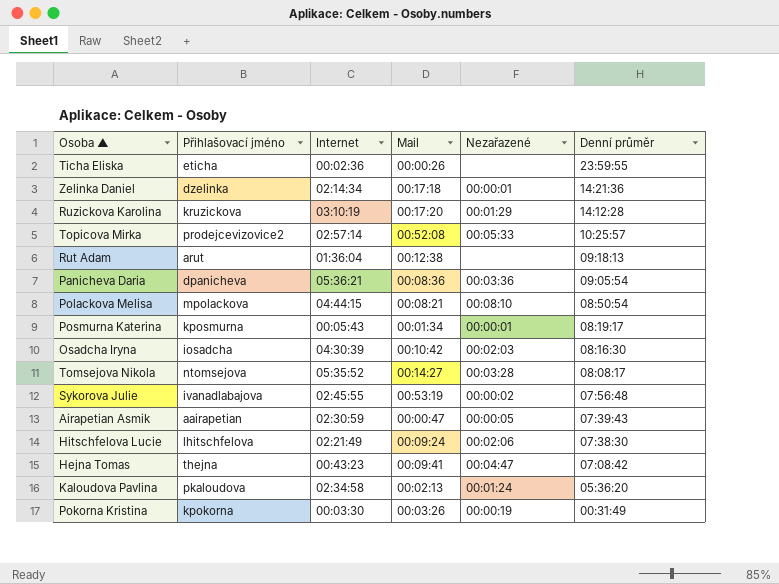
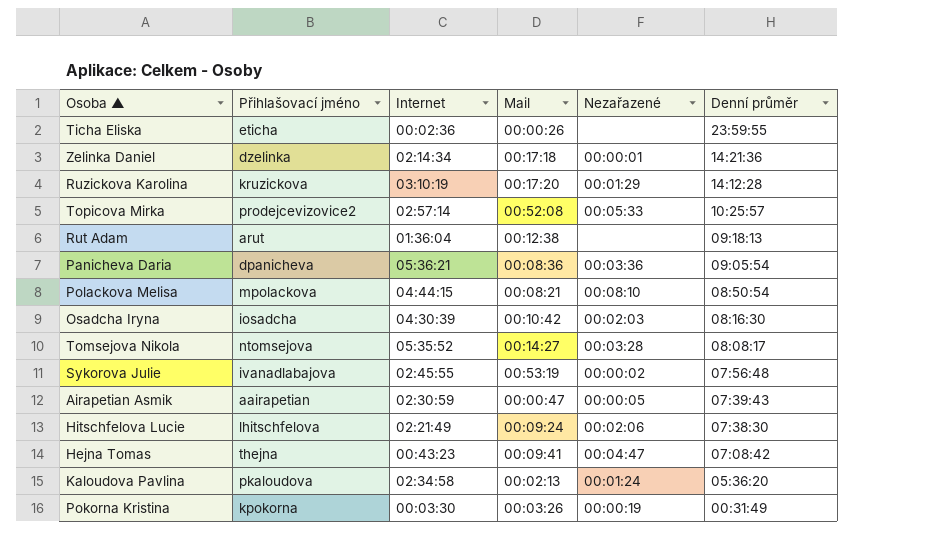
row Posmurna Katerina: kposmurna | 00:05:43 | 00:01:34 | 00:00:01 | 08:19:17 -> none

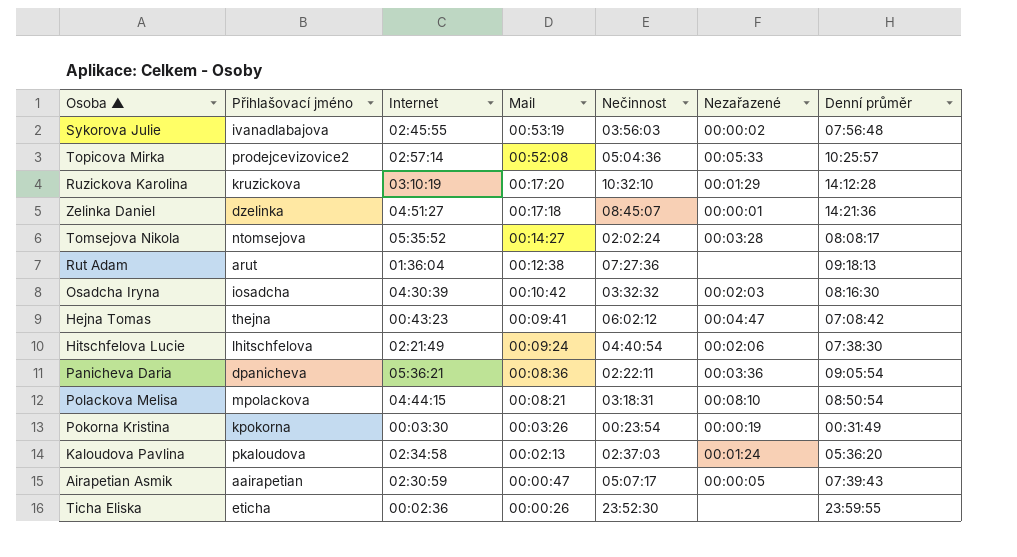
row order: Denní průměr descending -> Mail descending
column Nečinnost | position: none -> 5
Zelinka Daniel | Internet: 02:14:34 -> 04:51:27

